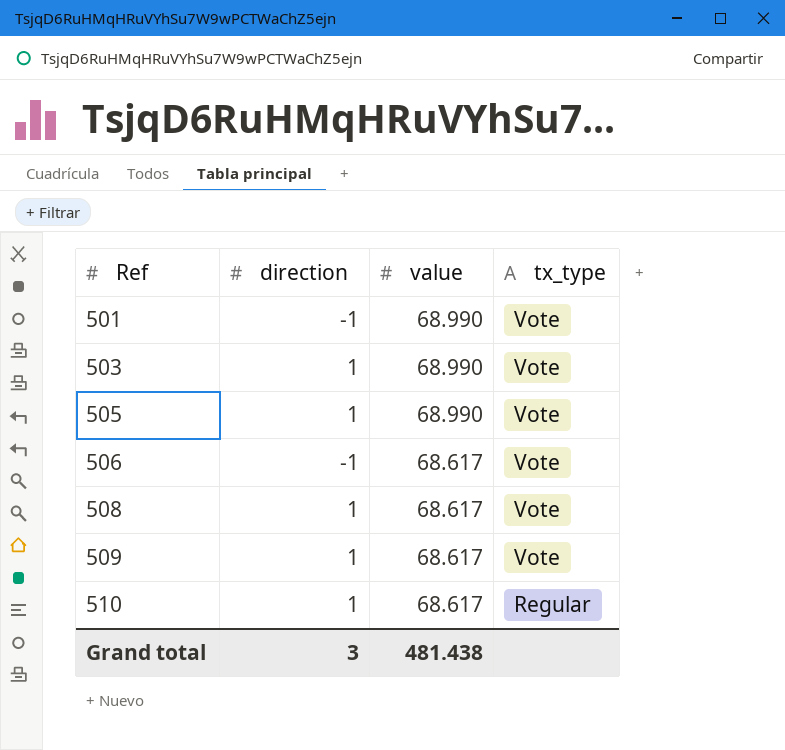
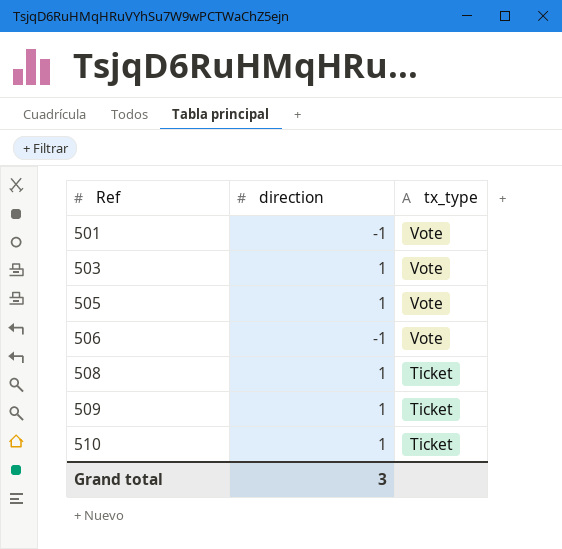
column value | position: 3 -> none
508 | tx_type: Vote -> Ticket
509 | tx_type: Vote -> Ticket
510 | tx_type: Regular -> Ticket

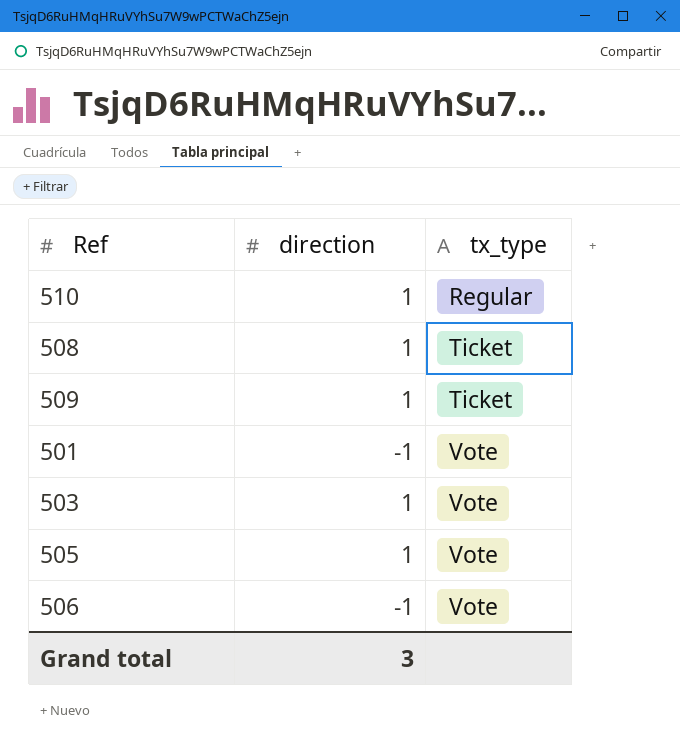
row order: Ref ascending -> tx_type ascending
510 | tx_type: Ticket -> Regular

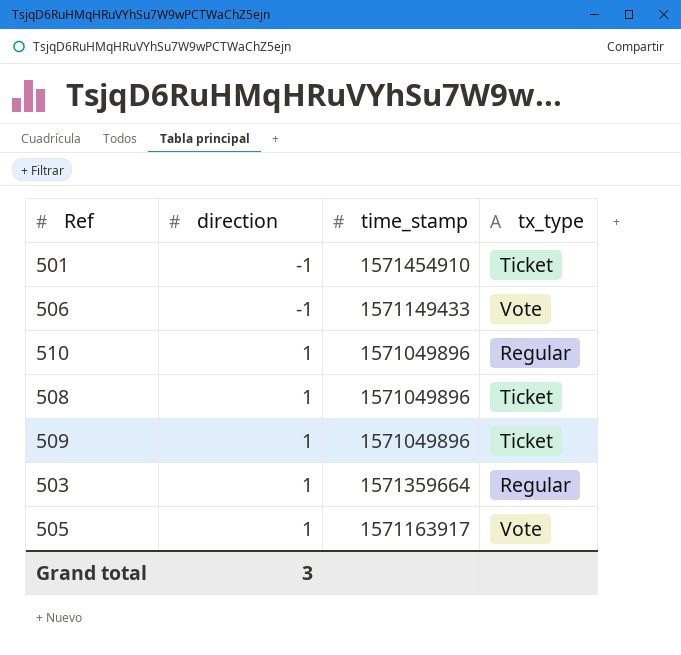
row order: tx_type ascending -> direction ascending
column time_stamp | position: none -> 3
501 | tx_type: Vote -> Ticket
503 | tx_type: Vote -> Regular

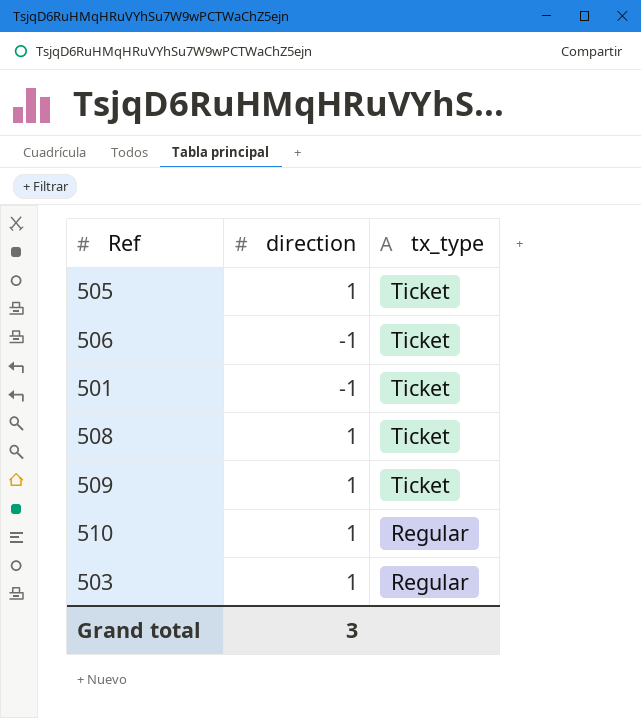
row order: direction ascending -> tx_type descending
column time_stamp | position: 3 -> none
505 | tx_type: Vote -> Ticket
506 | tx_type: Vote -> Ticket

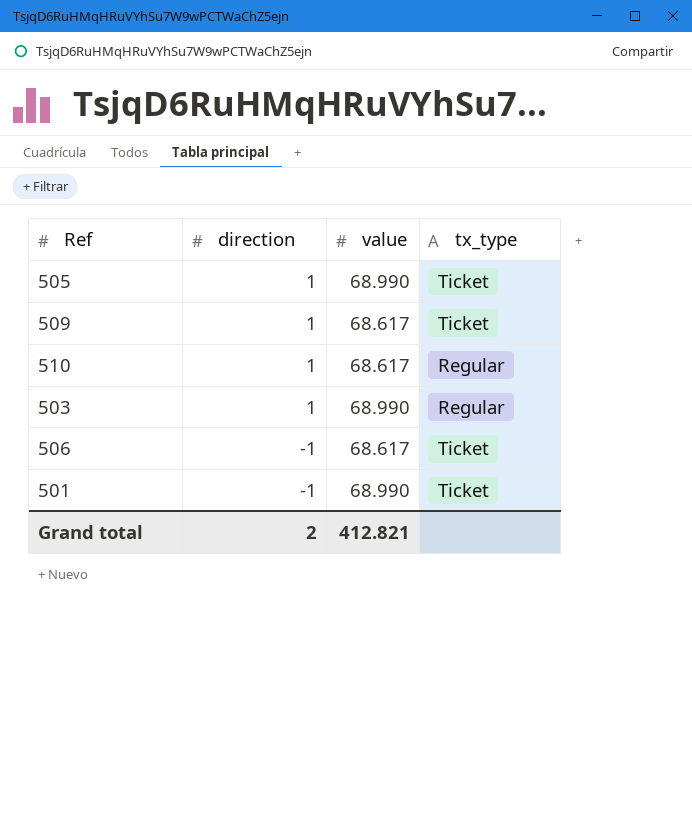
row order: tx_type descending -> direction descending
column value | position: none -> 3
row 508: 1 | Ticket -> none
Grand total | direction: 3 -> 2

